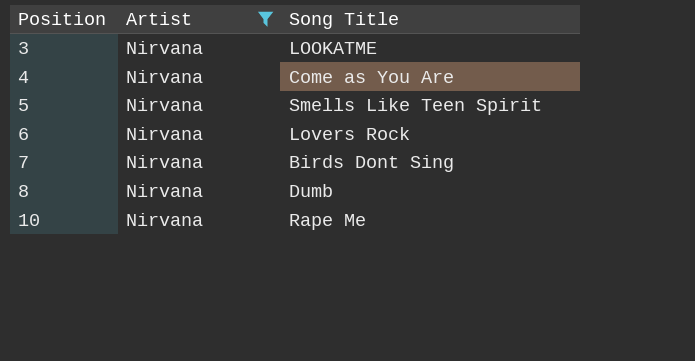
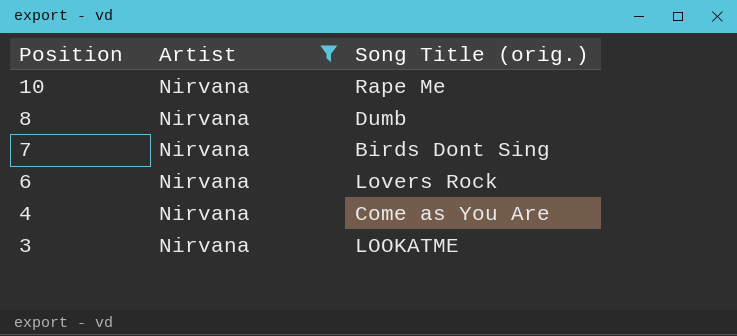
row order: Position ascending -> Position descending
column name: Song Title -> Song Title (orig.)
row 5: Nirvana | Smells Like Teen Spirit -> none

